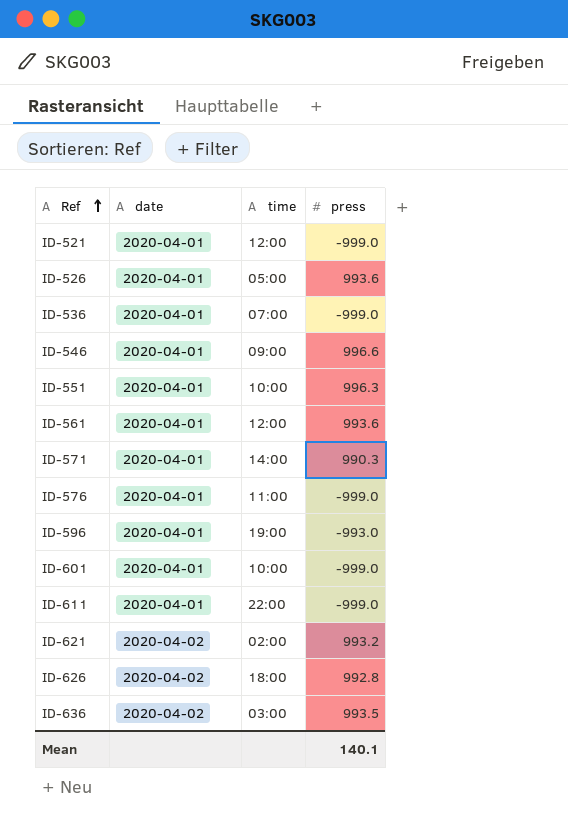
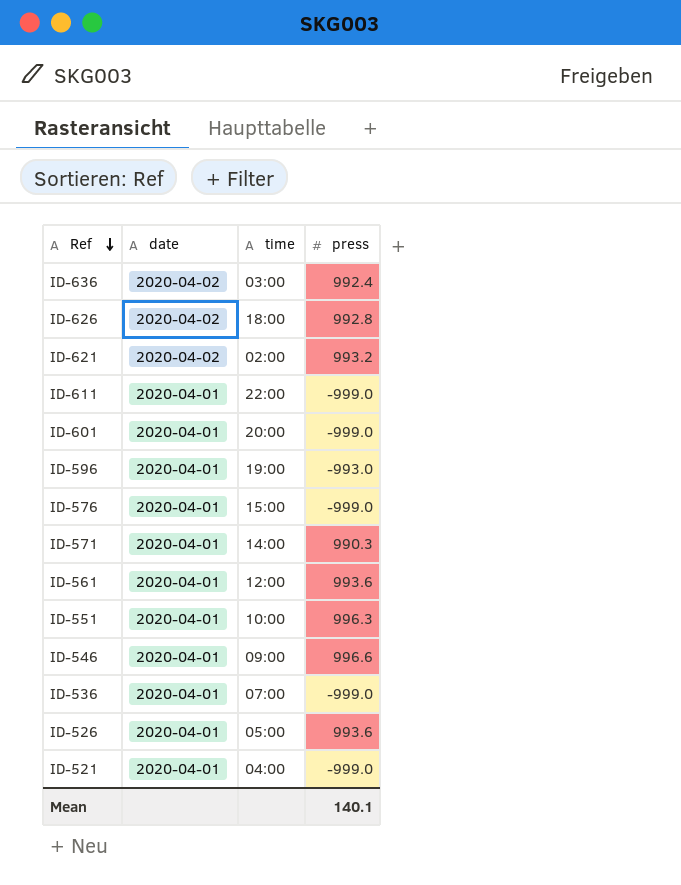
row order: Ref ascending -> Ref descending
ID-636 | press: 993.5 -> 992.4
ID-601 | time: 10:00 -> 20:00
ID-576 | time: 11:00 -> 15:00
ID-521 | time: 12:00 -> 04:00

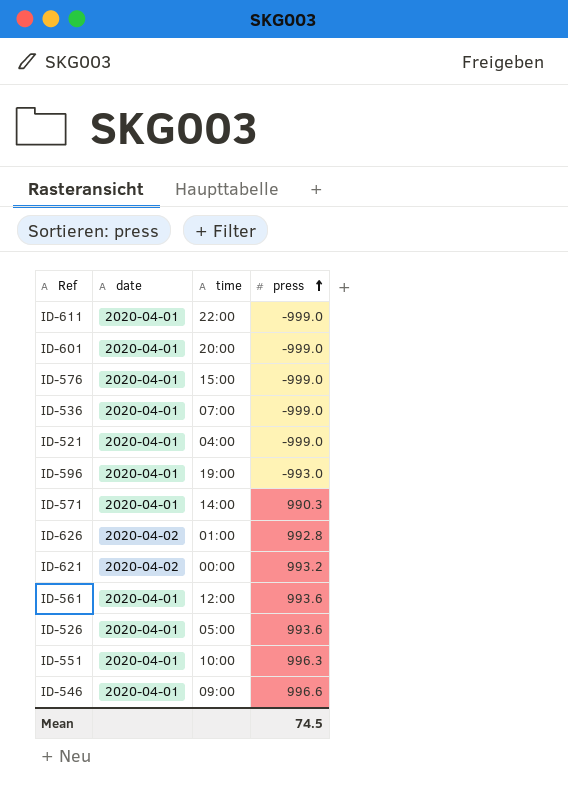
row order: Ref descending -> press ascending
row ID-636: 2020-04-02 | 03:00 | 992.4 -> none
ID-626 | time: 18:00 -> 01:00
ID-621 | time: 02:00 -> 00:00
Mean | press: 140.1 -> 74.5

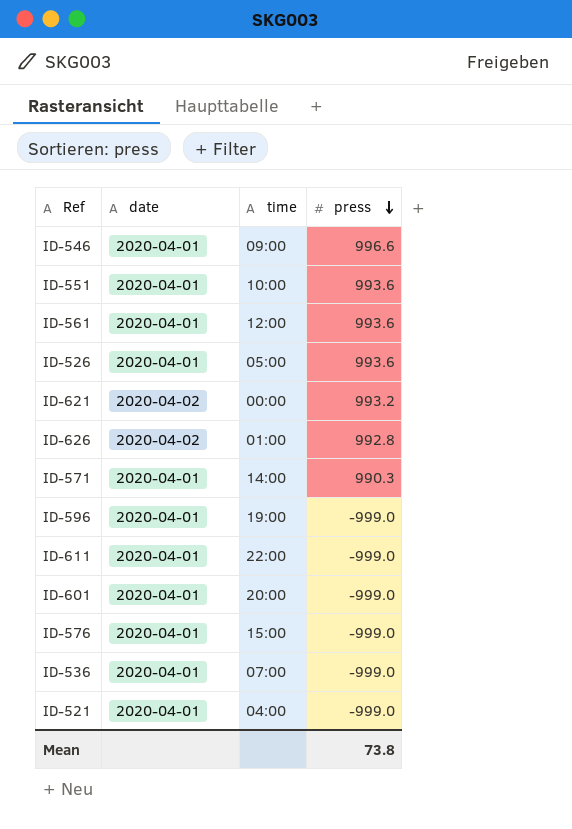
row order: press ascending -> press descending
ID-551 | press: 996.3 -> 993.6
ID-596 | press: -993.0 -> -999.0
Mean | press: 74.5 -> 73.8

